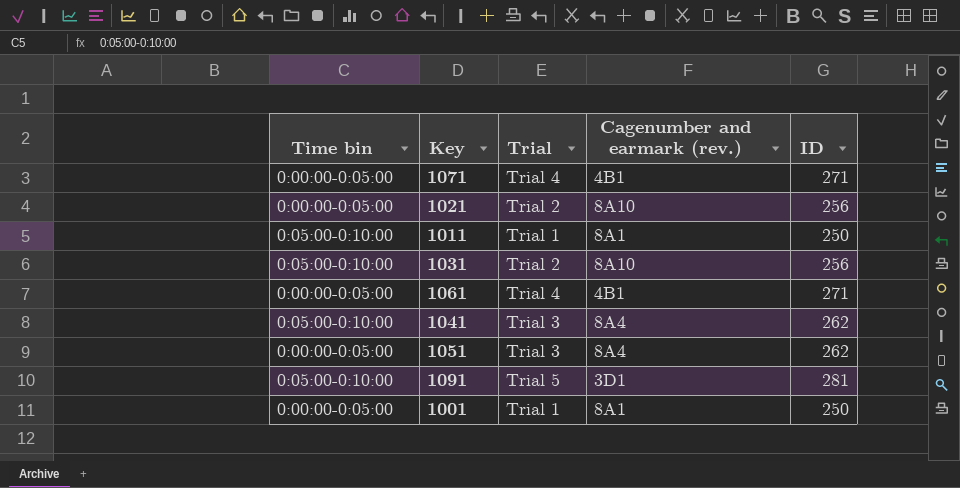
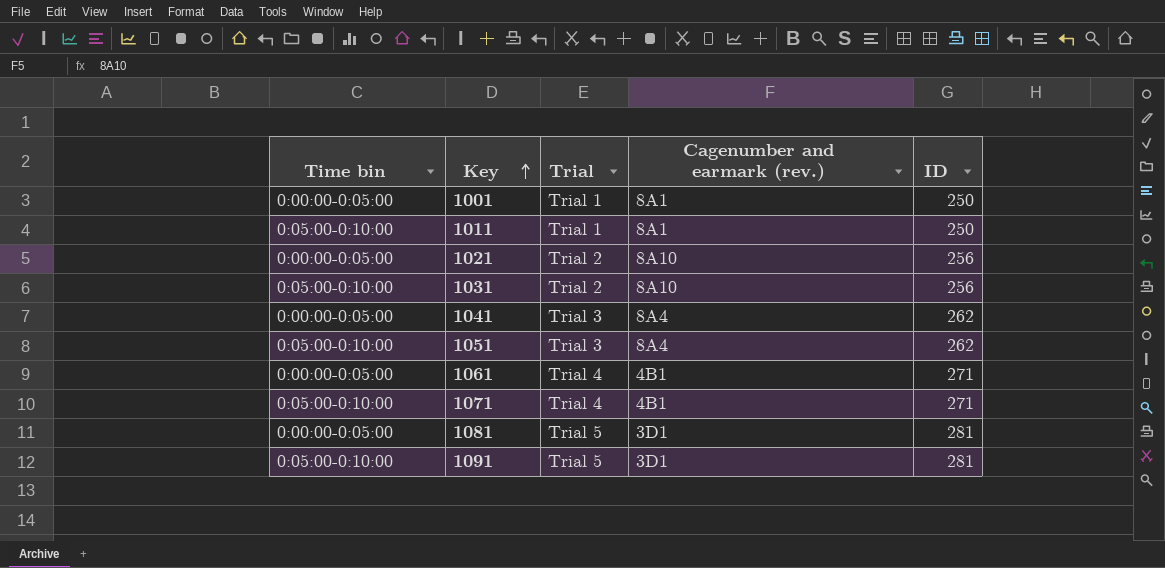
row order: none -> Key ascending
1041 | Time bin: 0:05:00-0:10:00 -> 0:00:00-0:05:00
1051 | Time bin: 0:00:00-0:05:00 -> 0:05:00-0:10:00
1071 | Time bin: 0:00:00-0:05:00 -> 0:05:00-0:10:00
row 1081: none -> 0:00:00-0:05:00 | Trial 5 | 3D1 | 281

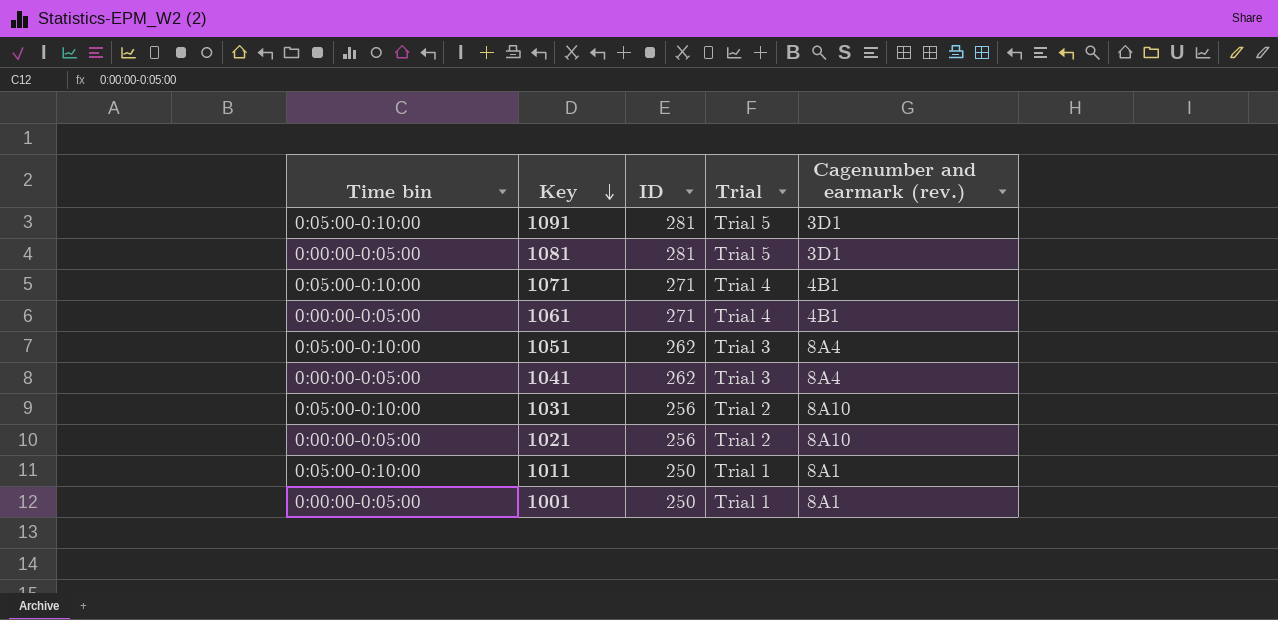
row order: Key ascending -> Key descending
column ID | position: 5 -> 3

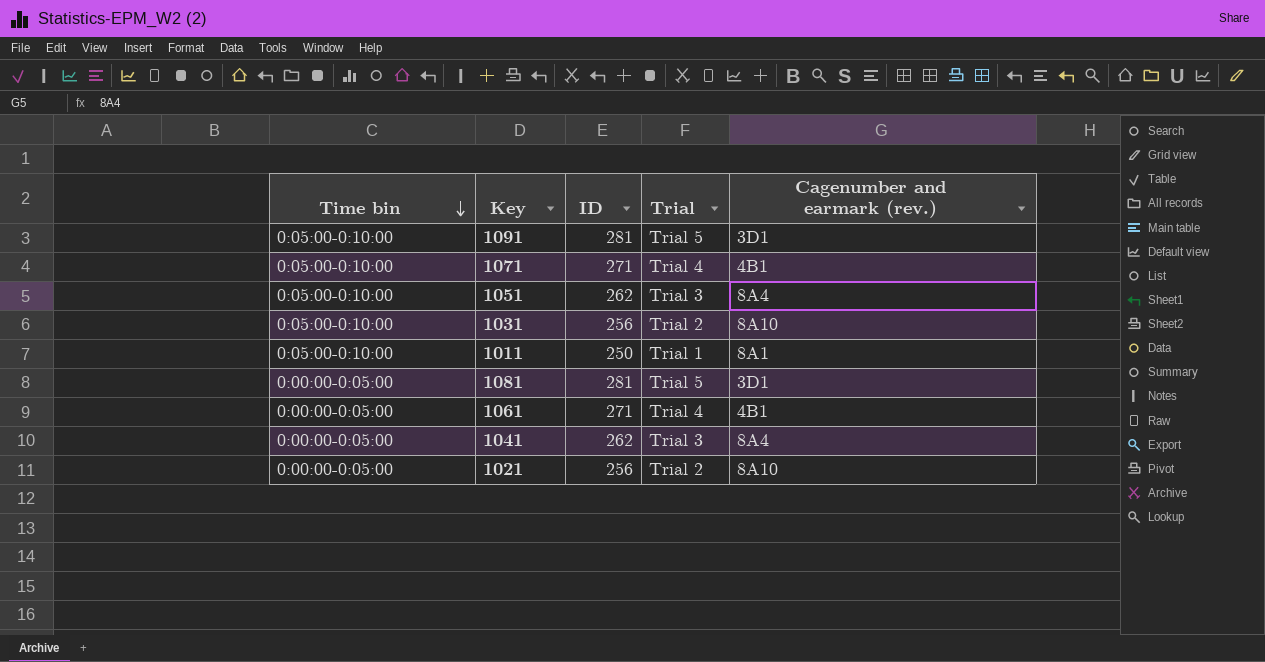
row order: Key descending -> Time bin descending
row 1001: 0:00:00-0:05:00 | 250 | Trial 1 | 8A1 -> none

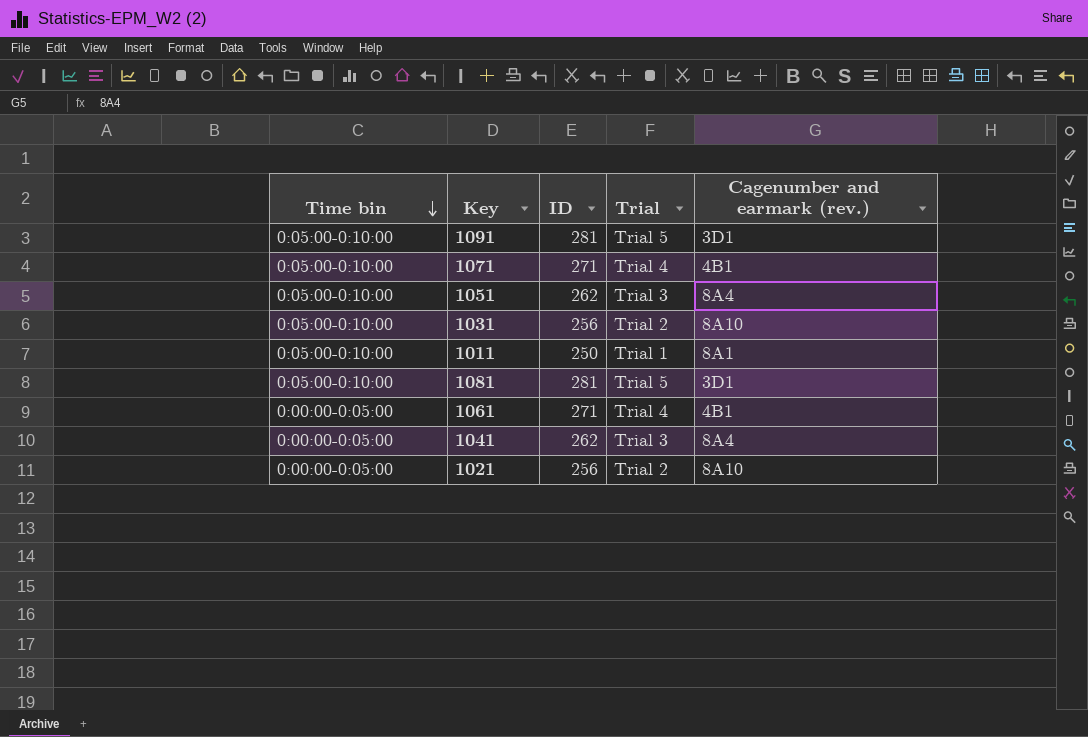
1081 | Time bin: 0:00:00-0:05:00 -> 0:05:00-0:10:00

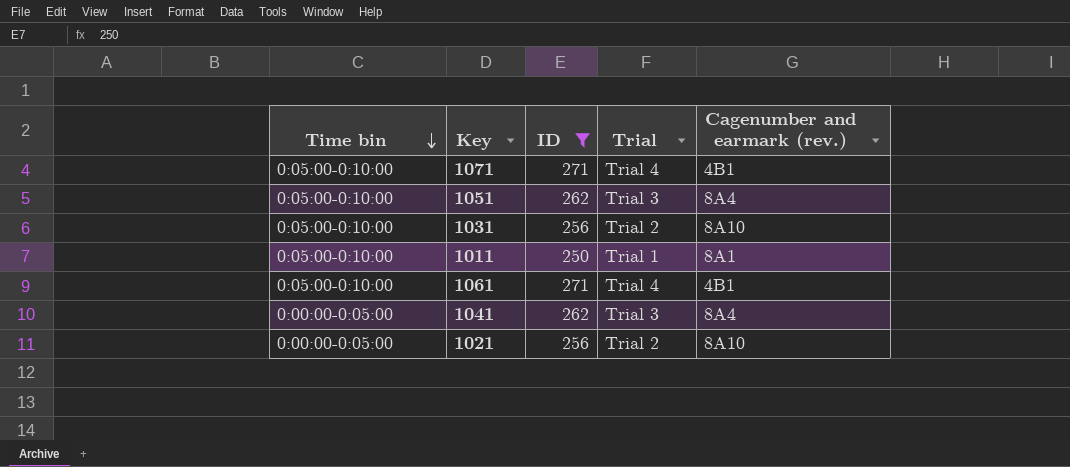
filter: none -> ID != 281
1061 | Time bin: 0:00:00-0:05:00 -> 0:05:00-0:10:00

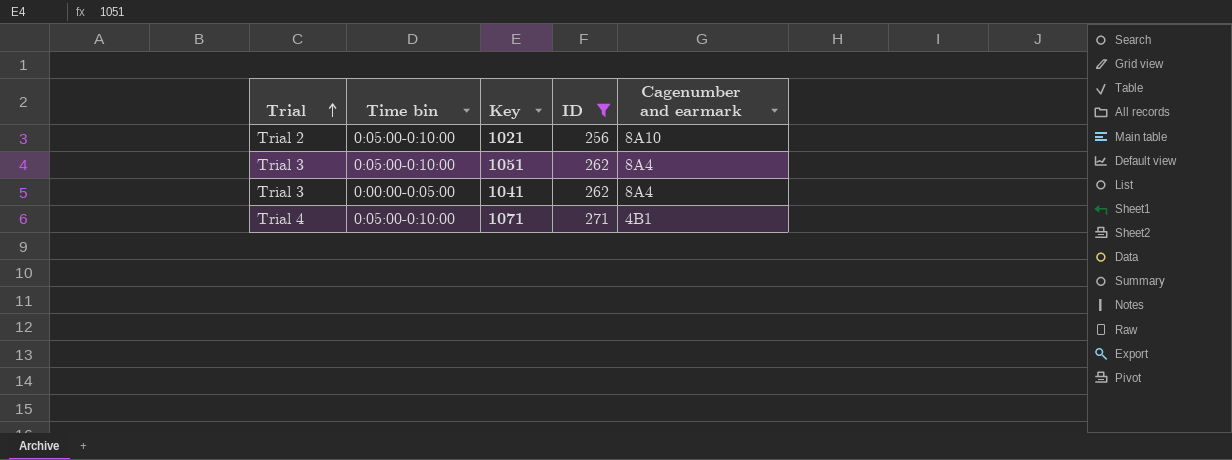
row order: Time bin descending -> Trial ascending
column Trial | position: 4 -> 1
column name: Cagenumber and earmark (rev.) -> Cagenumber and earmark
row 1031: 0:05:00-0:10:00 | 256 | Trial 2 | 8A10 -> none
row 1011: 0:05:00-0:10:00 | 250 | Trial 1 | 8A1 -> none
row 1061: 0:05:00-0:10:00 | 271 | Trial 4 | 4B1 -> none
1021 | Time bin: 0:00:00-0:05:00 -> 0:05:00-0:10:00

